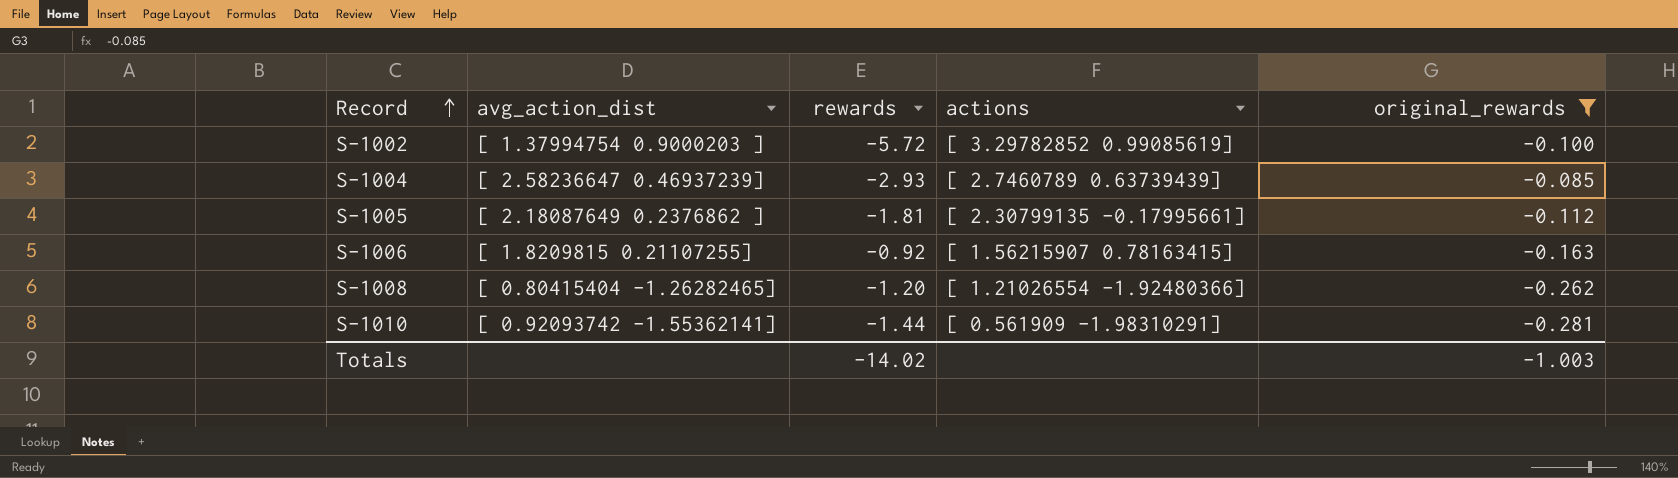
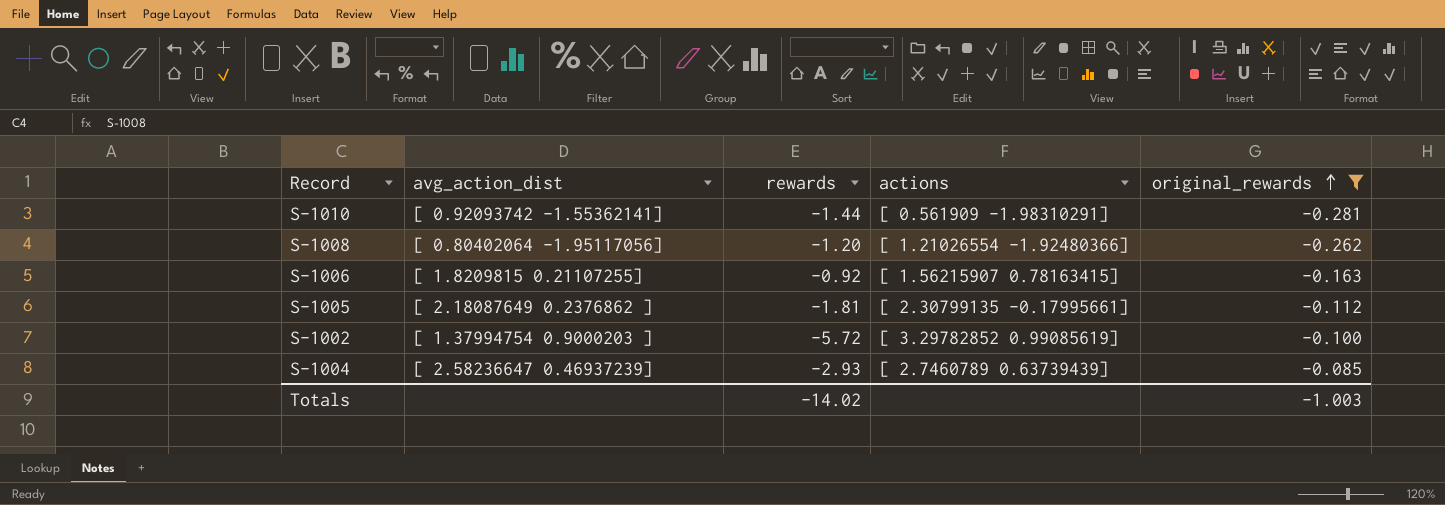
row order: Record ascending -> original_rewards ascending
S-1008 | avg_action_dist: [ 0.80415404 -1.26282465] -> [ 0.80402064 -1.95117056]

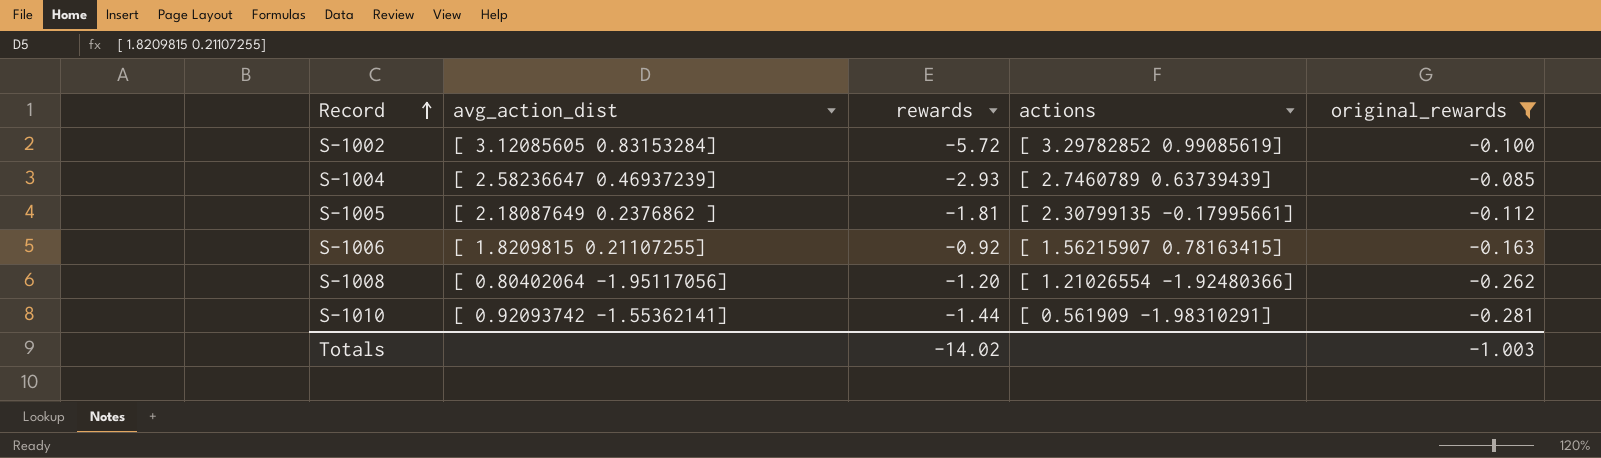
row order: original_rewards ascending -> Record ascending
S-1002 | avg_action_dist: [ 1.37994754 0.9000203 ] -> [ 3.12085605 0.83153284]

